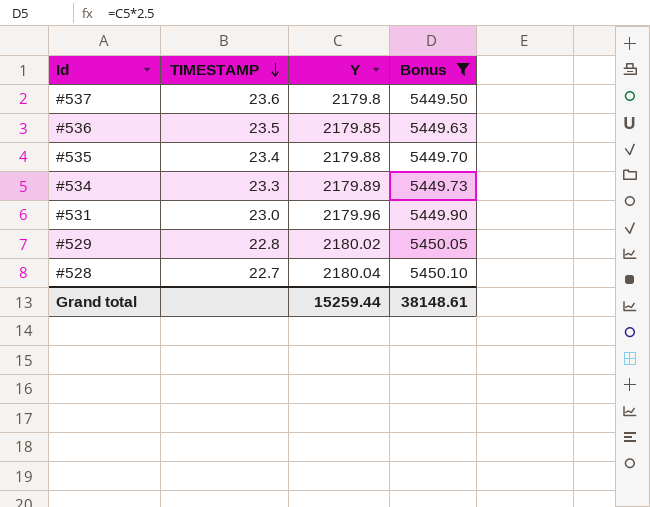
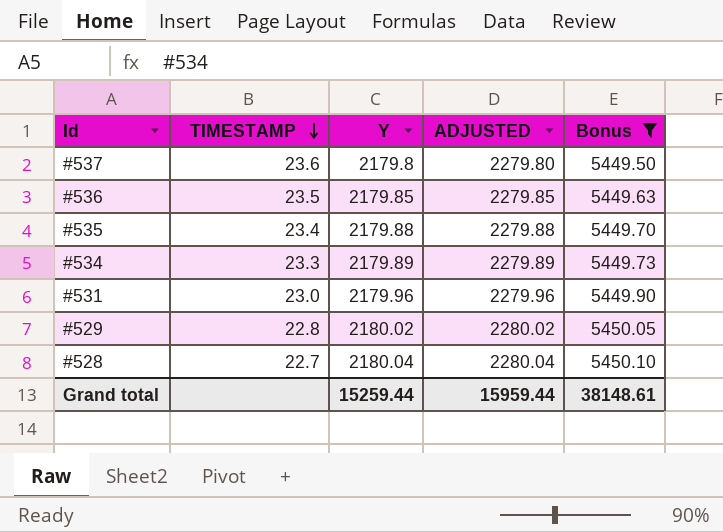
column ADJUSTED | formula: none -> [Y] + 100

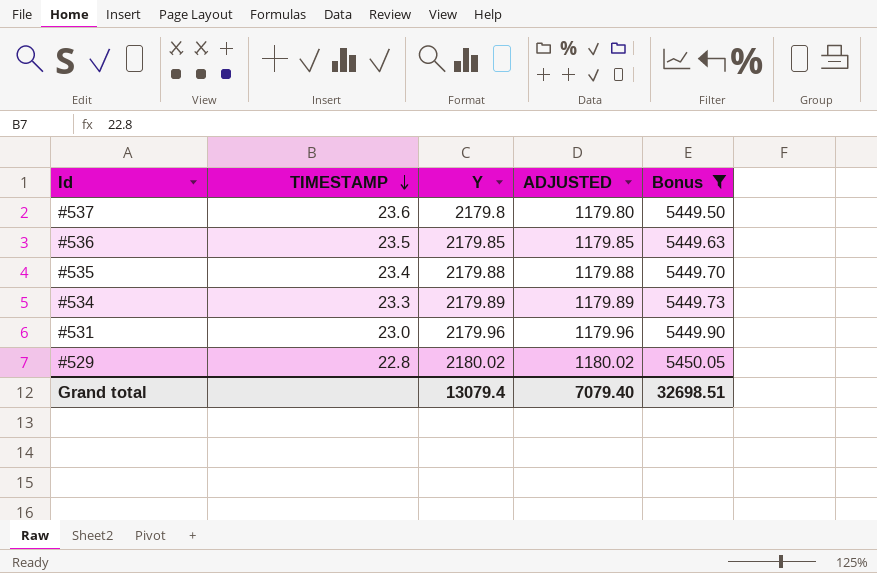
column ADJUSTED | formula: [Y] + 100 -> [Y] - 1000
row #528: 22.7 | 2180.04 | 2280.04 | 5450.10 -> none
Grand total | Y: 15259.44 -> 13079.4
Grand total | ADJUSTED: 15959.44 -> 7079.40
Grand total | Bonus: 38148.61 -> 32698.51

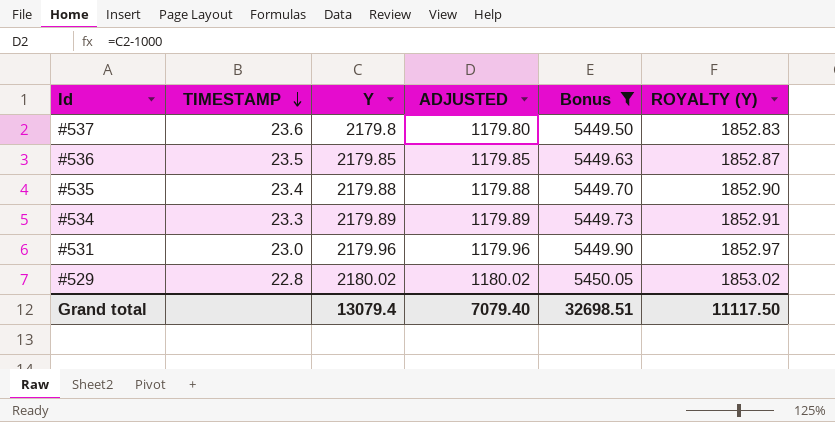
column ROYALTY (Y) | formula: none -> [Y] * 0.85

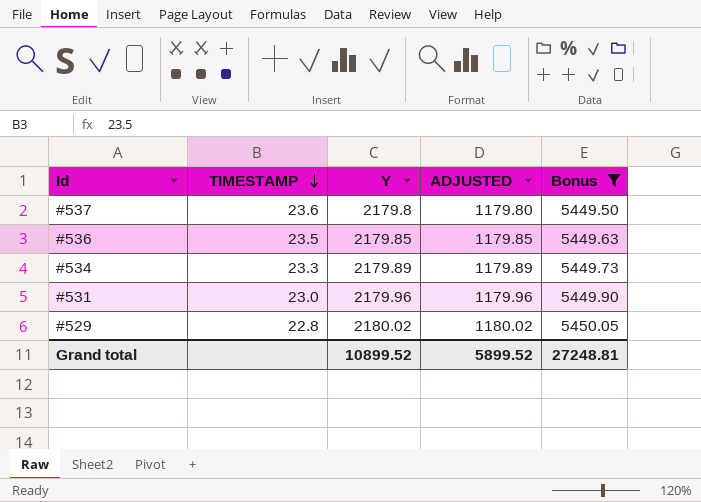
column ROYALTY (Y) | formula: [Y] * 0.85 -> none
row #535: 23.4 | 2179.88 | 1179.88 | 5449.70 | 1852.90 -> none
Grand total | Y: 13079.4 -> 10899.52
Grand total | ADJUSTED: 7079.40 -> 5899.52
Grand total | Bonus: 32698.51 -> 27248.81

